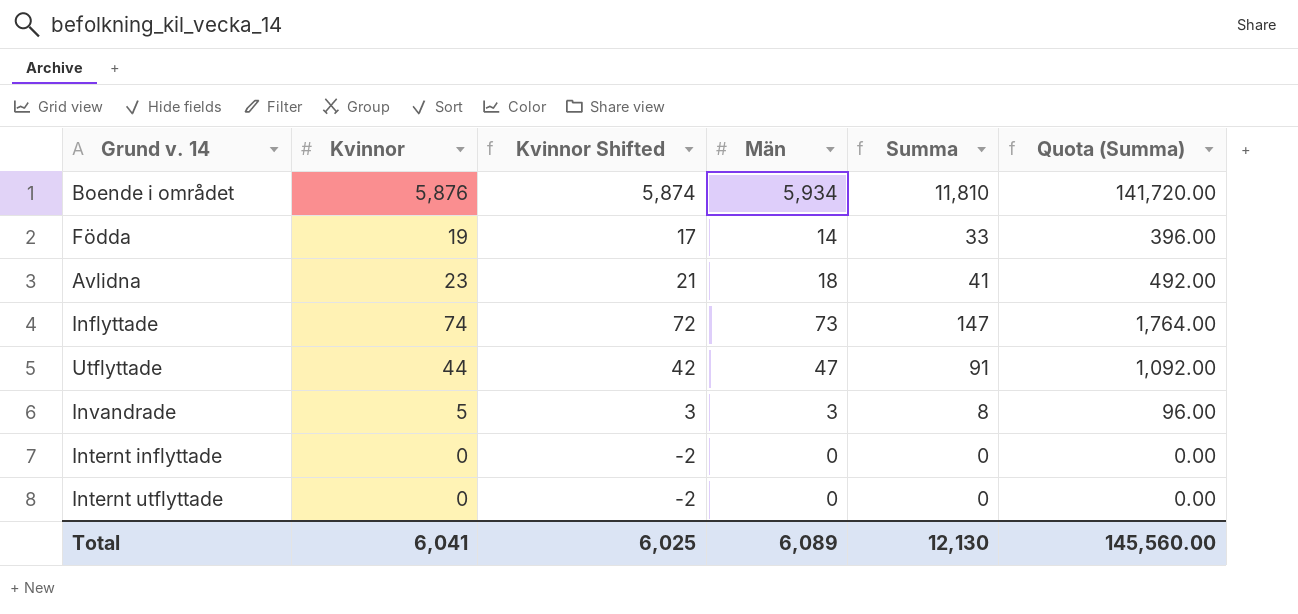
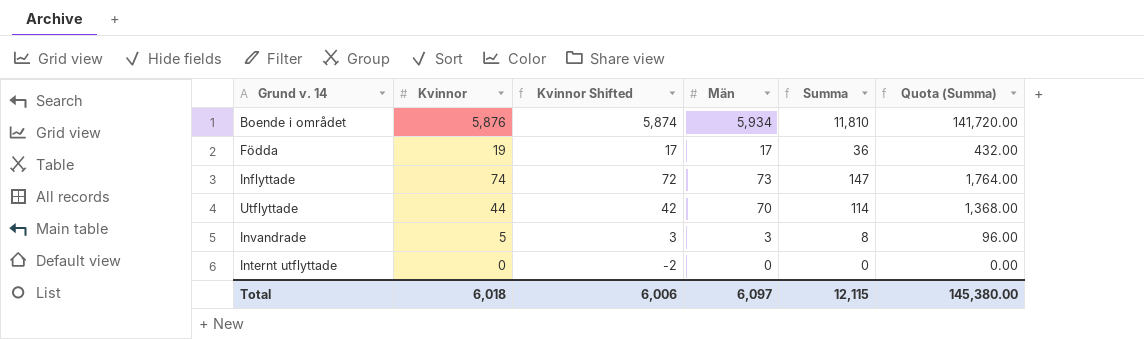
row Avlidna: 23 | 21 | 18 | 41 | 492.00 -> none
row Internt inflyttade: 0 | -2 | 0 | 0 | 0.00 -> none
Födda | Män: 14 -> 17
Födda | Summa: 33 -> 36
Födda | Quota (Summa): 396.00 -> 432.00
Utflyttade | Män: 47 -> 70
Utflyttade | Summa: 91 -> 114
Utflyttade | Quota (Summa): 1,092.00 -> 1,368.00
Total | Kvinnor: 6,041 -> 6,018
Total | Kvinnor Shifted: 6,025 -> 6,006
Total | Män: 6,089 -> 6,097
Total | Summa: 12,130 -> 12,115
Total | Quota (Summa): 145,560.00 -> 145,380.00

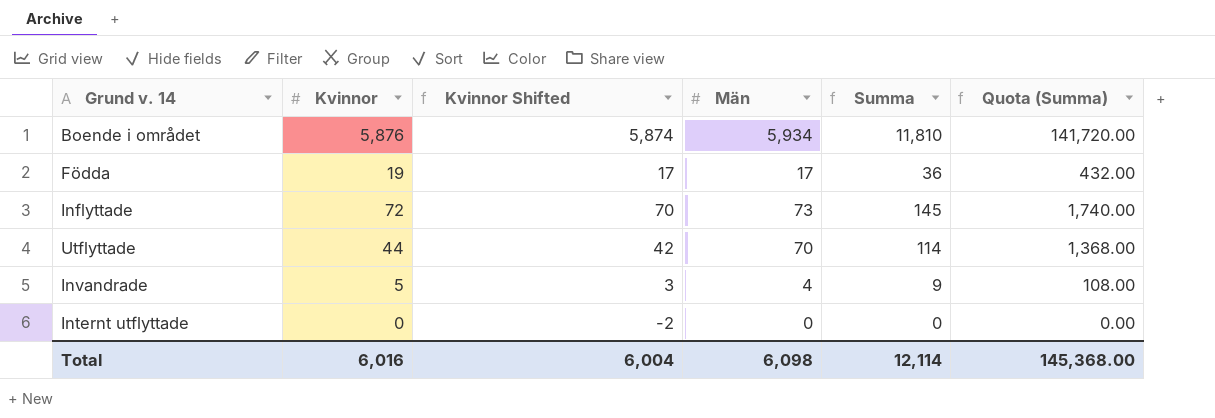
Inflyttade | Kvinnor: 74 -> 72
Inflyttade | Kvinnor Shifted: 72 -> 70
Inflyttade | Summa: 147 -> 145
Inflyttade | Quota (Summa): 1,764.00 -> 1,740.00
Invandrade | Män: 3 -> 4
Invandrade | Summa: 8 -> 9
Invandrade | Quota (Summa): 96.00 -> 108.00
Total | Kvinnor: 6,018 -> 6,016
Total | Kvinnor Shifted: 6,006 -> 6,004
Total | Män: 6,097 -> 6,098
Total | Summa: 12,115 -> 12,114
Total | Quota (Summa): 145,380.00 -> 145,368.00

